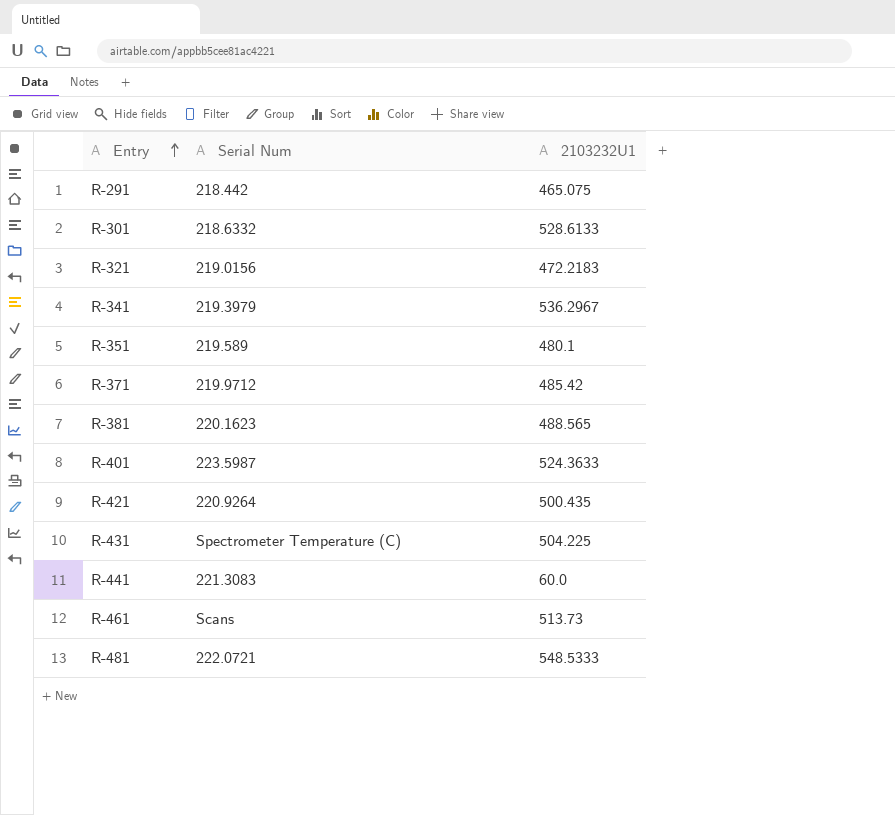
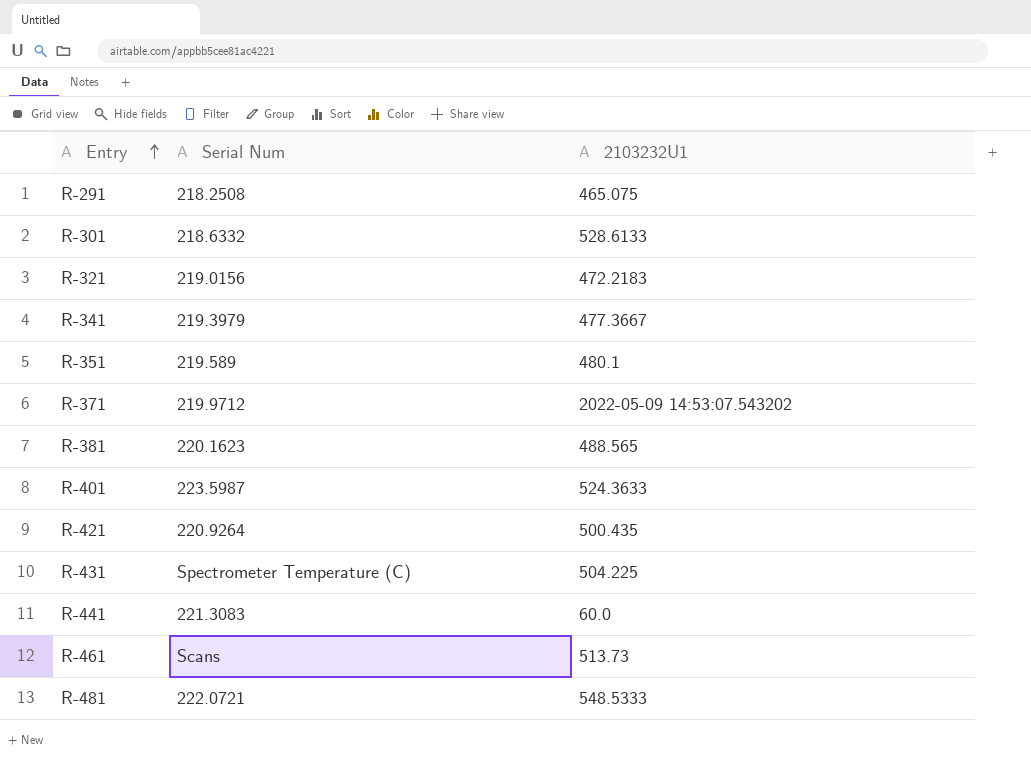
R-291 | Serial Num: 218.442 -> 218.2508
R-341 | 2103232U1: 536.2967 -> 477.3667
R-371 | 2103232U1: 485.42 -> 2022-05-09 14:53:07.543202

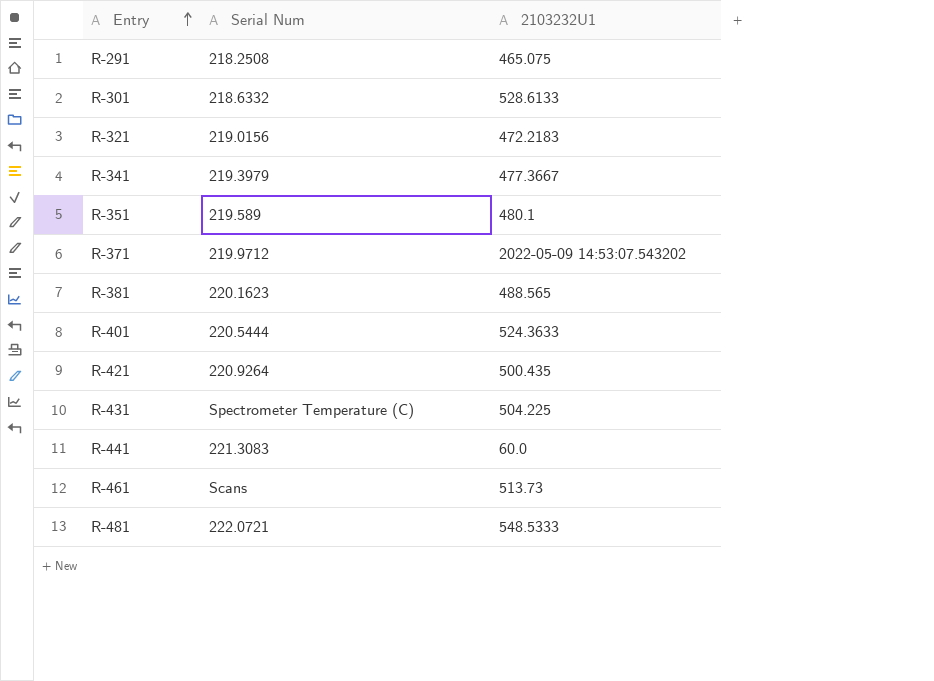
R-401 | Serial Num: 223.5987 -> 220.5444

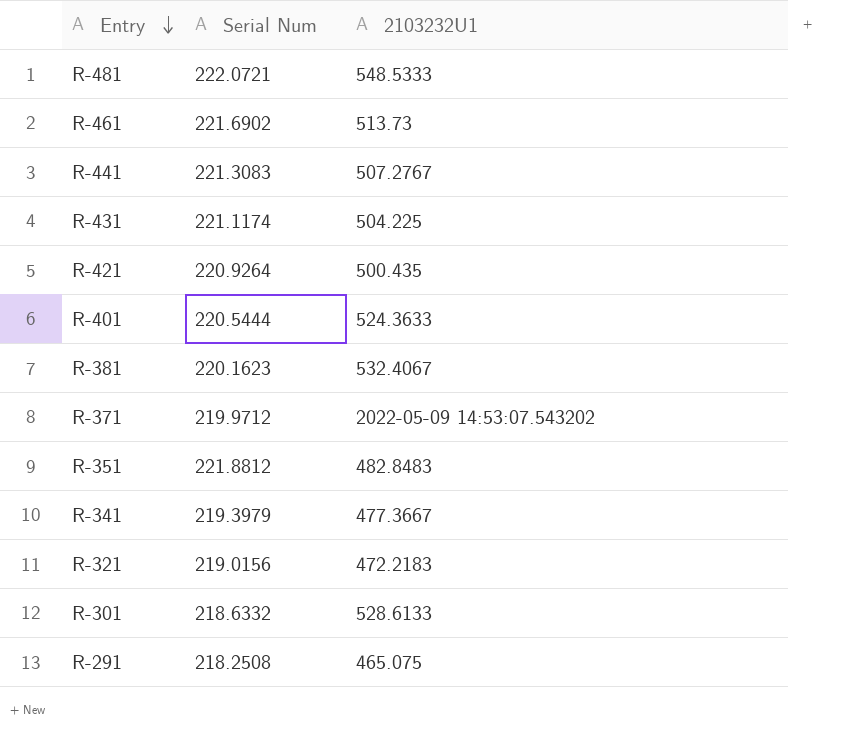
row order: Entry ascending -> Entry descending
R-461 | Serial Num: Scans -> 221.6902
R-441 | 2103232U1: 60.0 -> 507.2767
R-431 | Serial Num: Spectrometer Temperature (C) -> 221.1174
R-381 | 2103232U1: 488.565 -> 532.4067
R-351 | Serial Num: 219.589 -> 221.8812
R-351 | 2103232U1: 480.1 -> 482.8483

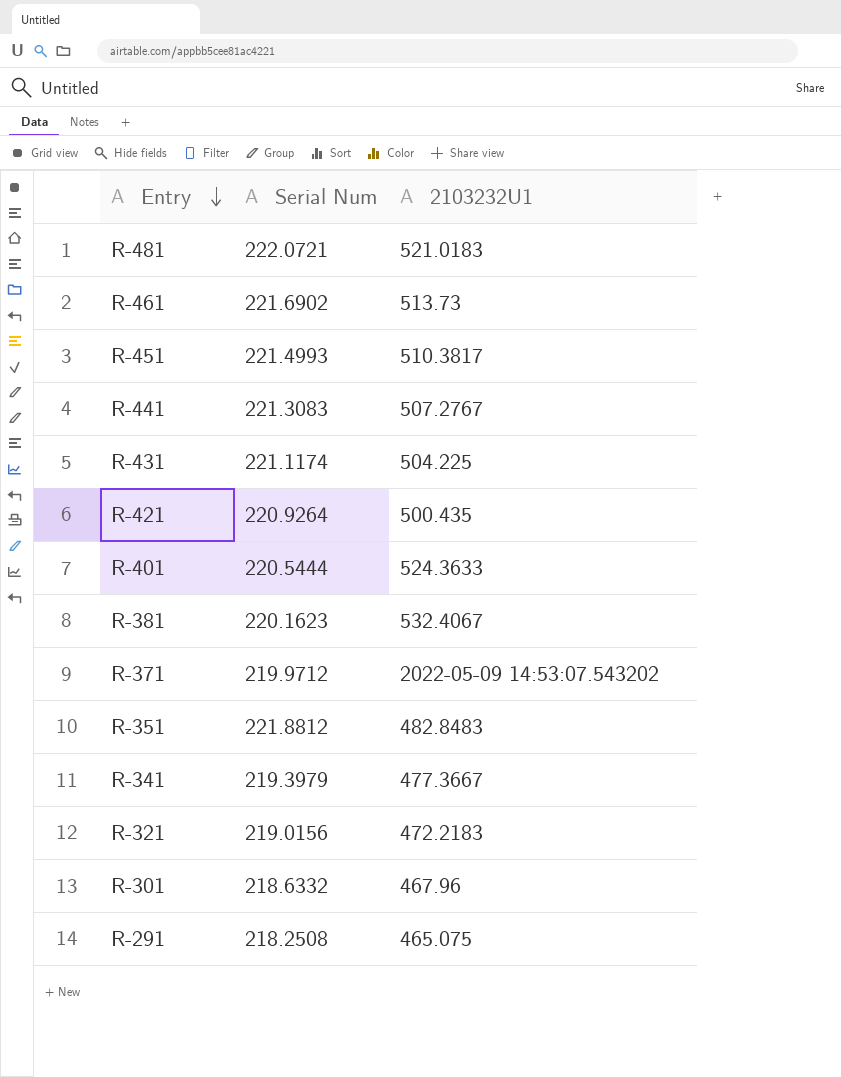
R-481 | 2103232U1: 548.5333 -> 521.0183
row R-451: none -> 221.4993 | 510.3817
R-301 | 2103232U1: 528.6133 -> 467.96

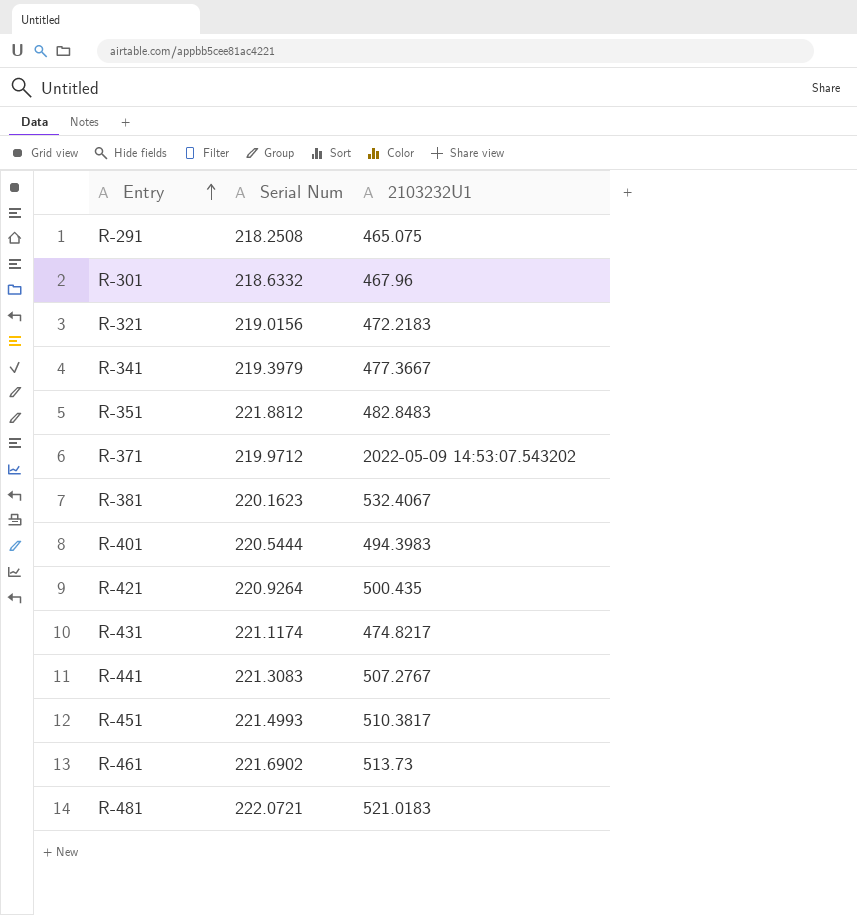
row order: Entry descending -> Entry ascending
R-401 | 2103232U1: 524.3633 -> 494.3983
R-431 | 2103232U1: 504.225 -> 474.8217

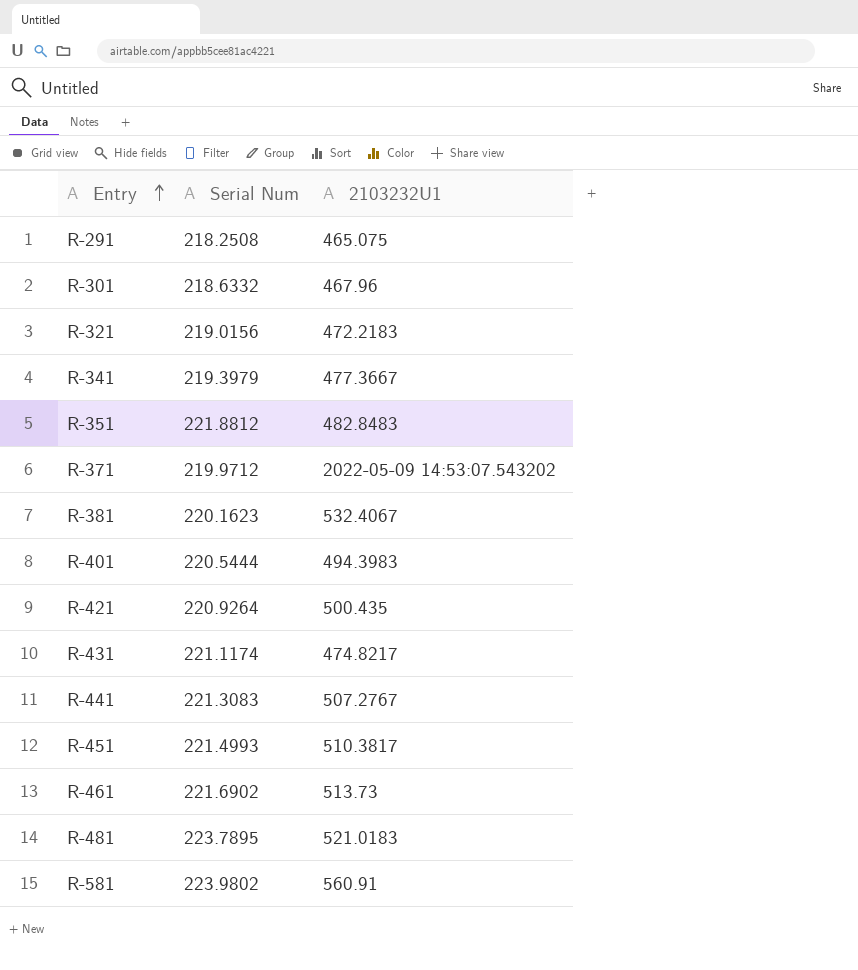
R-481 | Serial Num: 222.0721 -> 223.7895
row R-581: none -> 223.9802 | 560.91

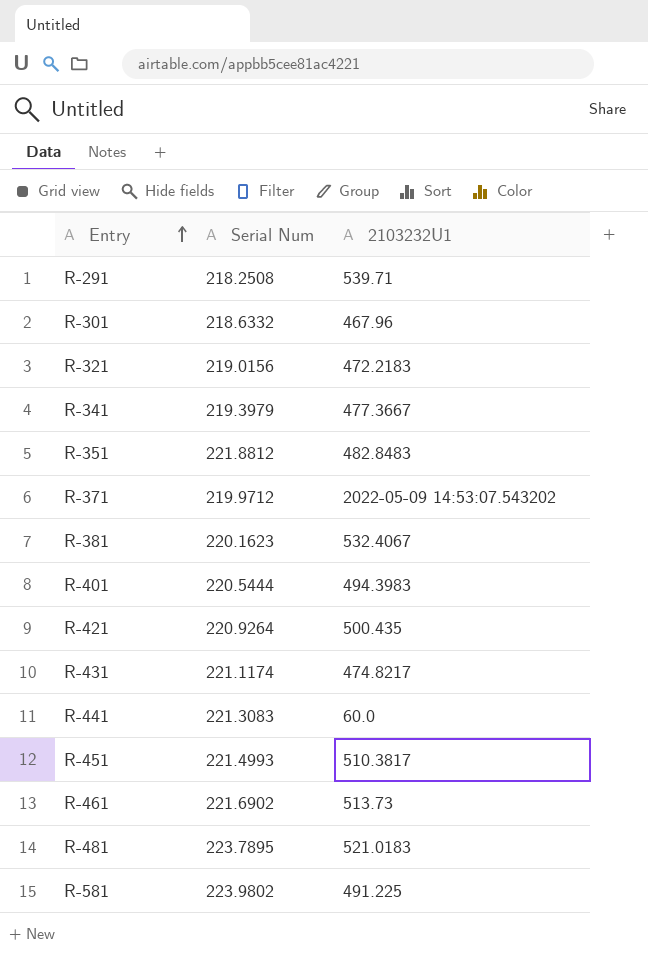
R-291 | 2103232U1: 465.075 -> 539.71
R-441 | 2103232U1: 507.2767 -> 60.0
R-581 | 2103232U1: 560.91 -> 491.225

